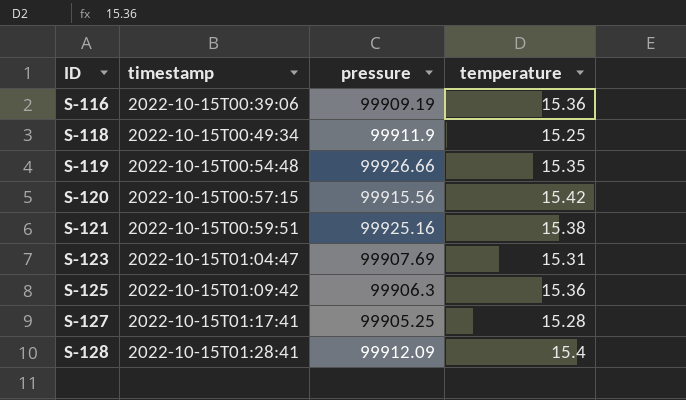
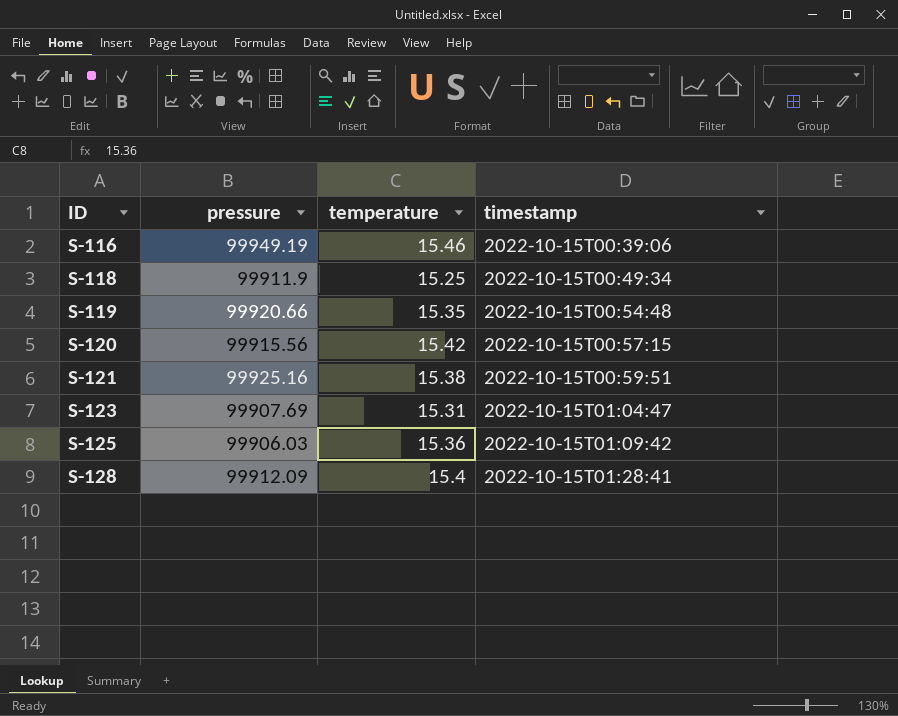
column timestamp | position: 2 -> 4
row S-127: 2022-10-15T01:17:41 | 99905.25 | 15.28 -> none
S-116 | pressure: 99909.19 -> 99949.19
S-116 | temperature: 15.36 -> 15.46
S-119 | pressure: 99926.66 -> 99920.66
S-125 | pressure: 99906.3 -> 99906.03

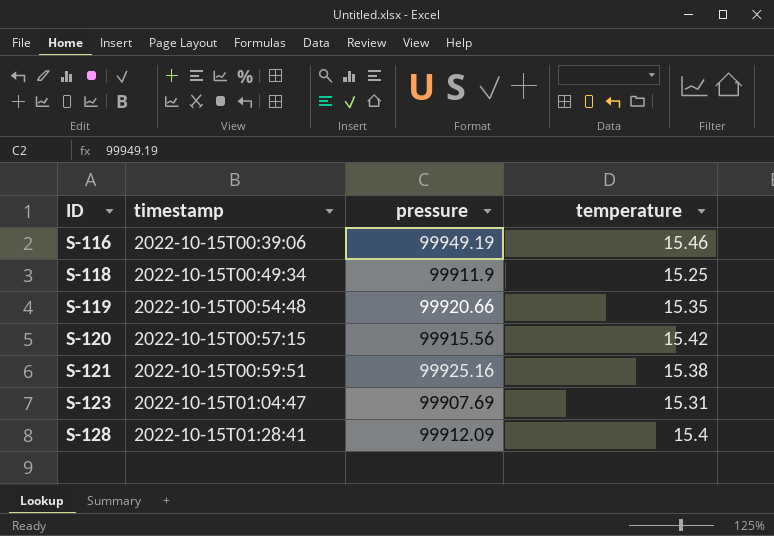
column timestamp | position: 4 -> 2
row S-125: 99906.03 | 15.36 | 2022-10-15T01:09:42 -> none

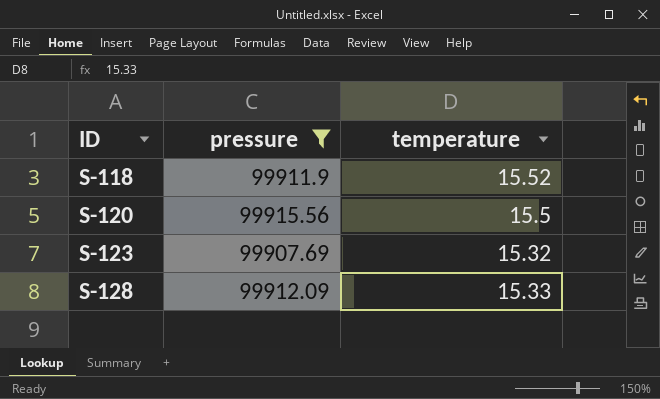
filter: none -> pressure <= 99915.56
column timestamp | position: 2 -> none
S-118 | temperature: 15.25 -> 15.52
S-120 | temperature: 15.42 -> 15.5
S-123 | temperature: 15.31 -> 15.32
S-128 | temperature: 15.4 -> 15.33

